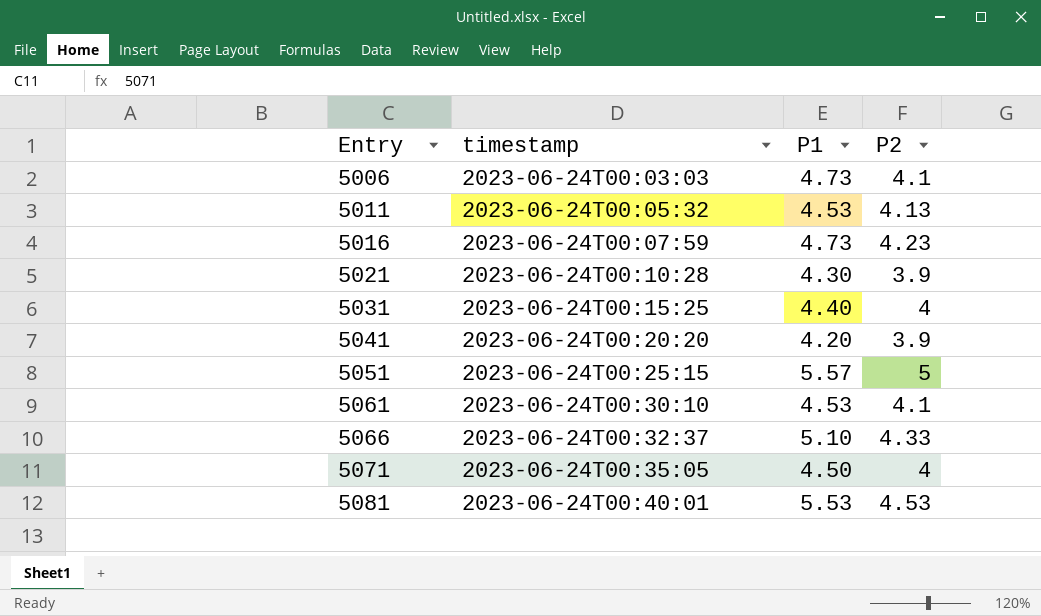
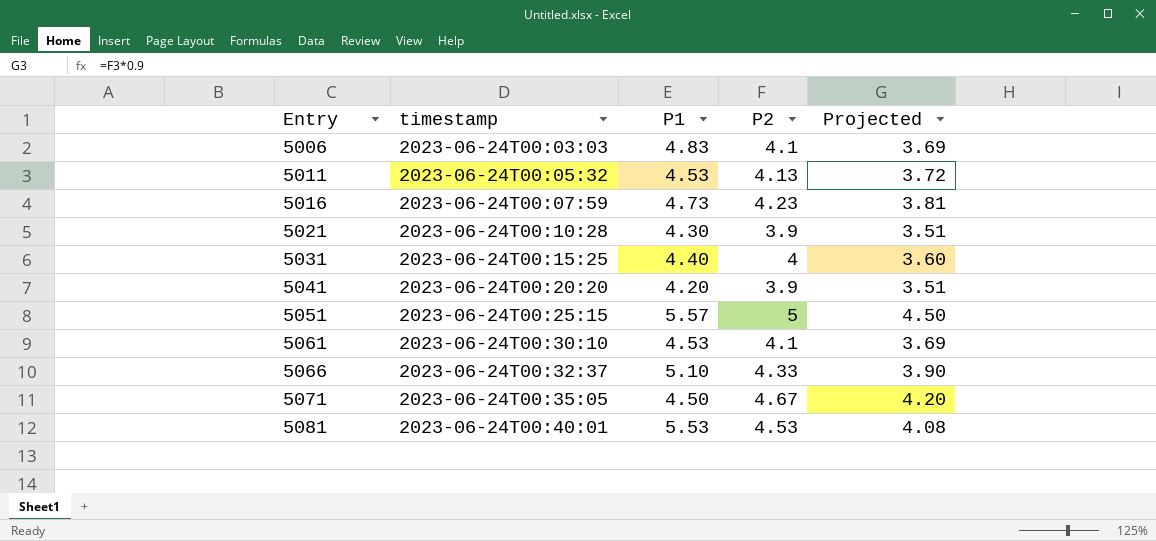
column Projected | formula: none -> [P2] * 0.9
5006 | P1: 4.73 -> 4.83
5071 | P2: 4 -> 4.67

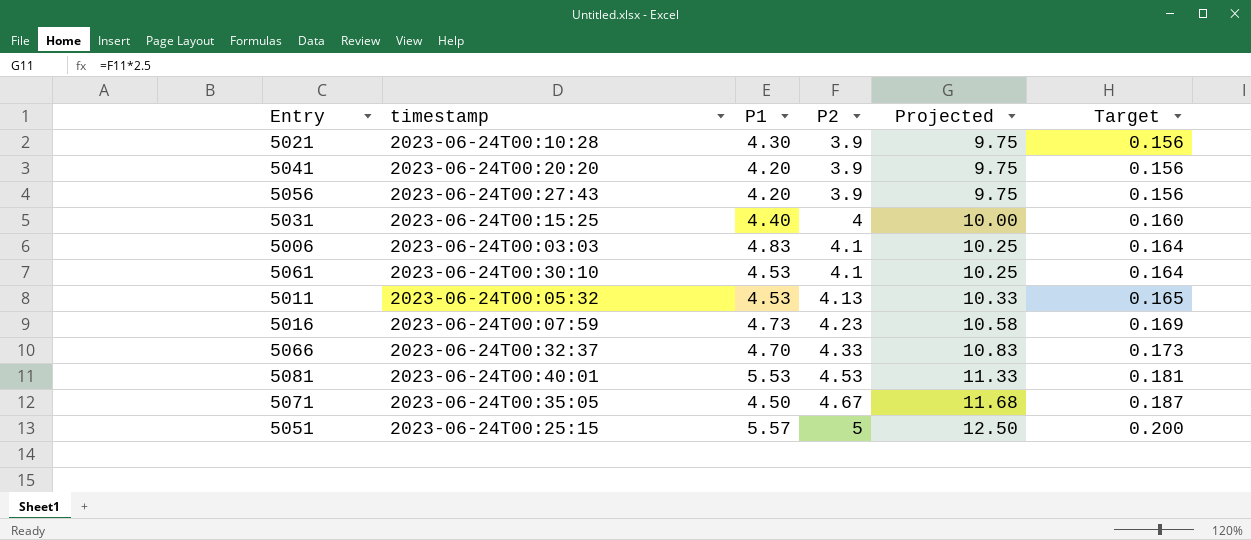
row order: Entry ascending -> P2 ascending
column Projected | formula: [P2] * 0.9 -> [P2] * 2.5
column Target | formula: none -> [P2] * 0.04
row 5056: none -> 2023-06-24T00:27:43 | 4.20 | 3.9 | 9.75 | 0.156
5066 | P1: 5.10 -> 4.70

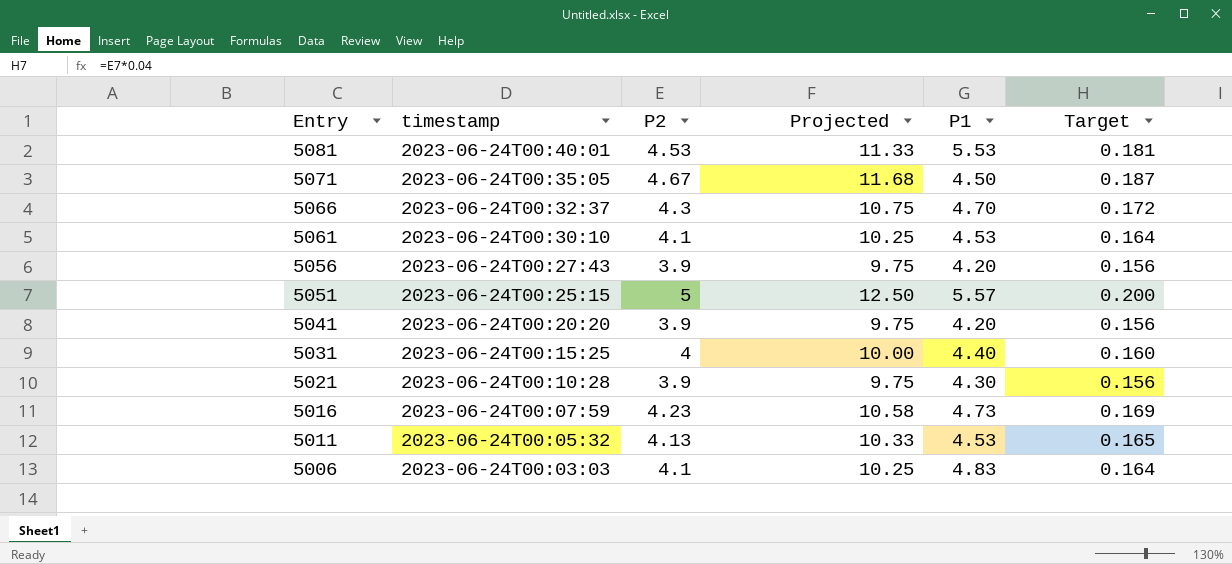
row order: P2 ascending -> Entry descending
column P1 | position: 3 -> 5
5066 | P2: 4.33 -> 4.3
5066 | Projected: 10.83 -> 10.75
5066 | Target: 0.173 -> 0.172

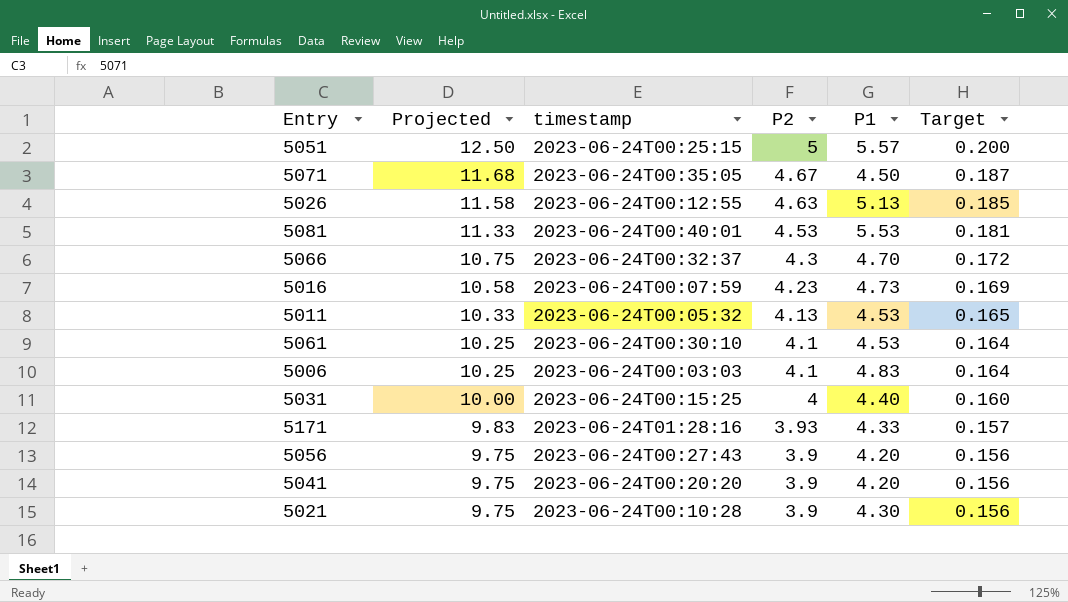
row order: Entry descending -> Projected descending
column Projected | position: 4 -> 2
row 5026: none -> 11.58 | 2023-06-24T00:12:55 | 4.63 | 5.13 | 0.185
row 5171: none -> 9.83 | 2023-06-24T01:28:16 | 3.93 | 4.33 | 0.157

